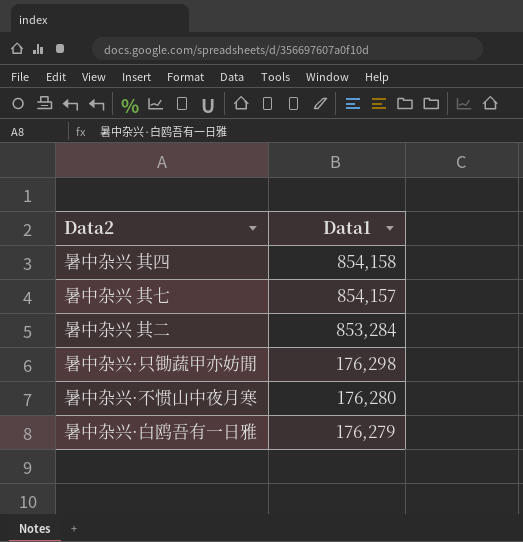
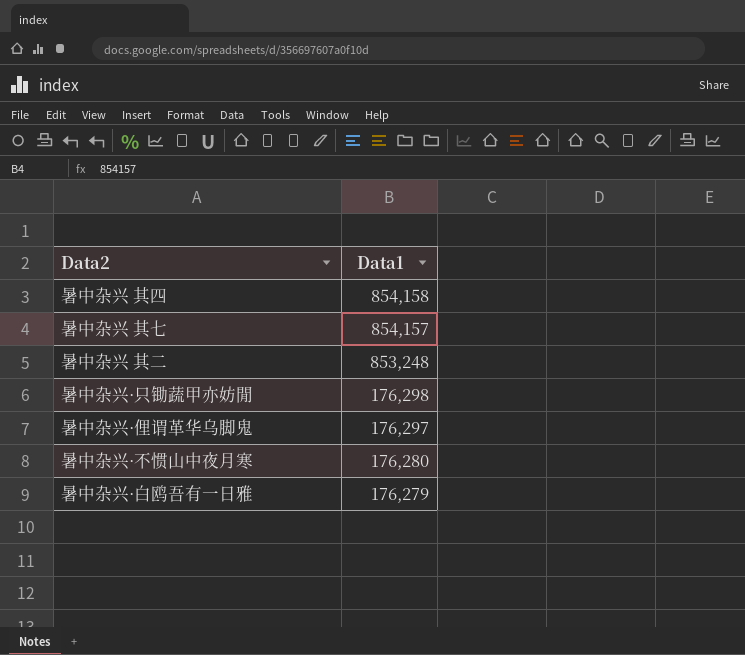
暑中杂兴 其二 | Data1: 853,284 -> 853,248
row 暑中杂兴·俚谓革华乌脚鬼: none -> 176,297

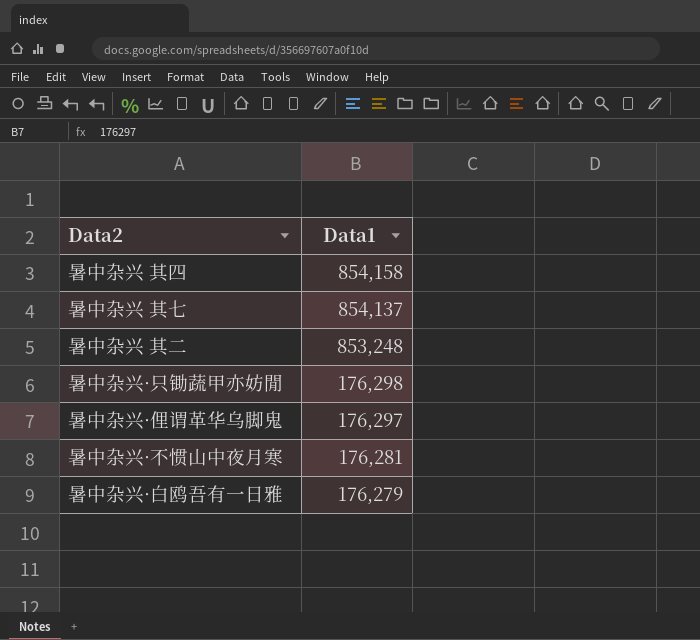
暑中杂兴 其七 | Data1: 854,157 -> 854,137
暑中杂兴·不惯山中夜月寒 | Data1: 176,280 -> 176,281

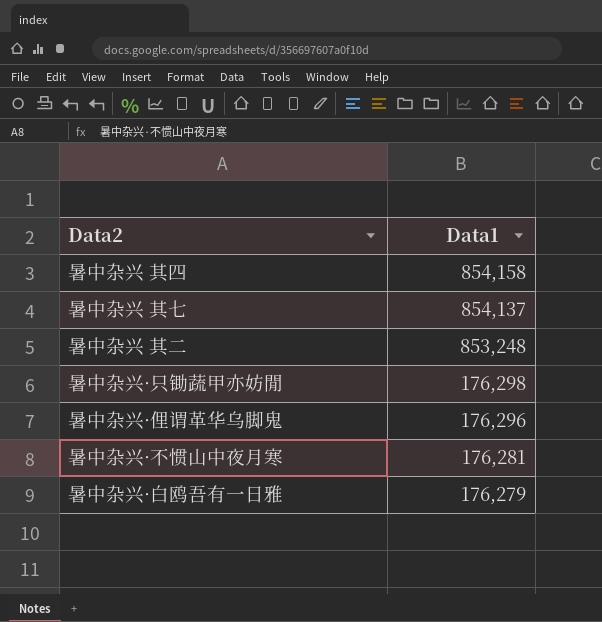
暑中杂兴·俚谓革华乌脚鬼 | Data1: 176,297 -> 176,296

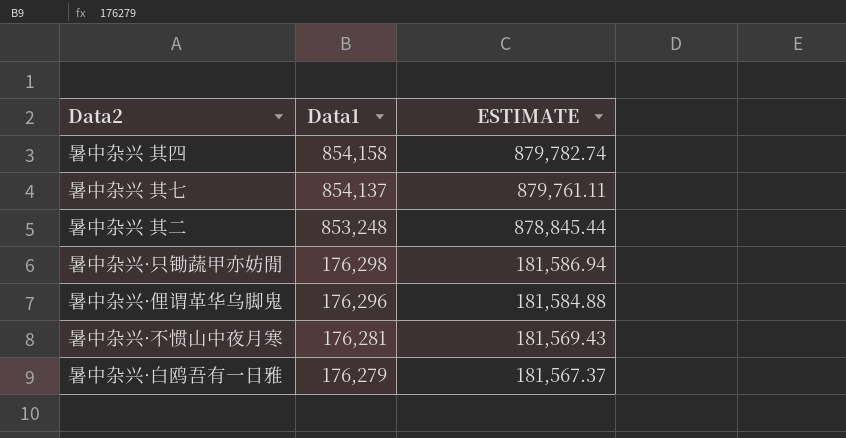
column ESTIMATE | formula: none -> [Data1] * 1.03

